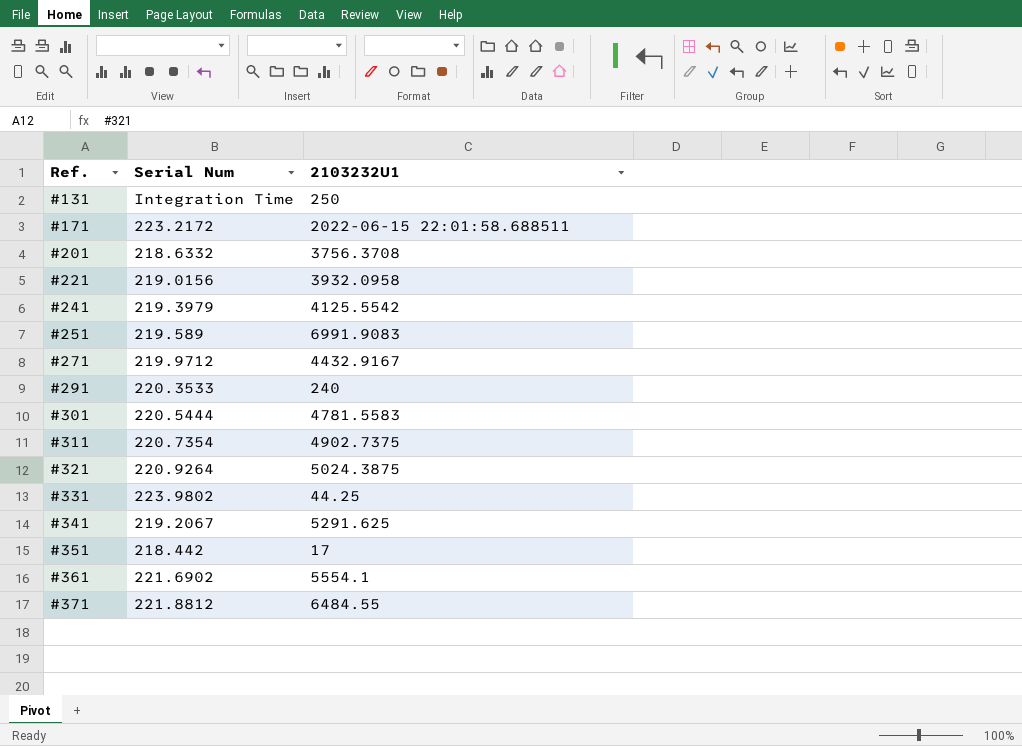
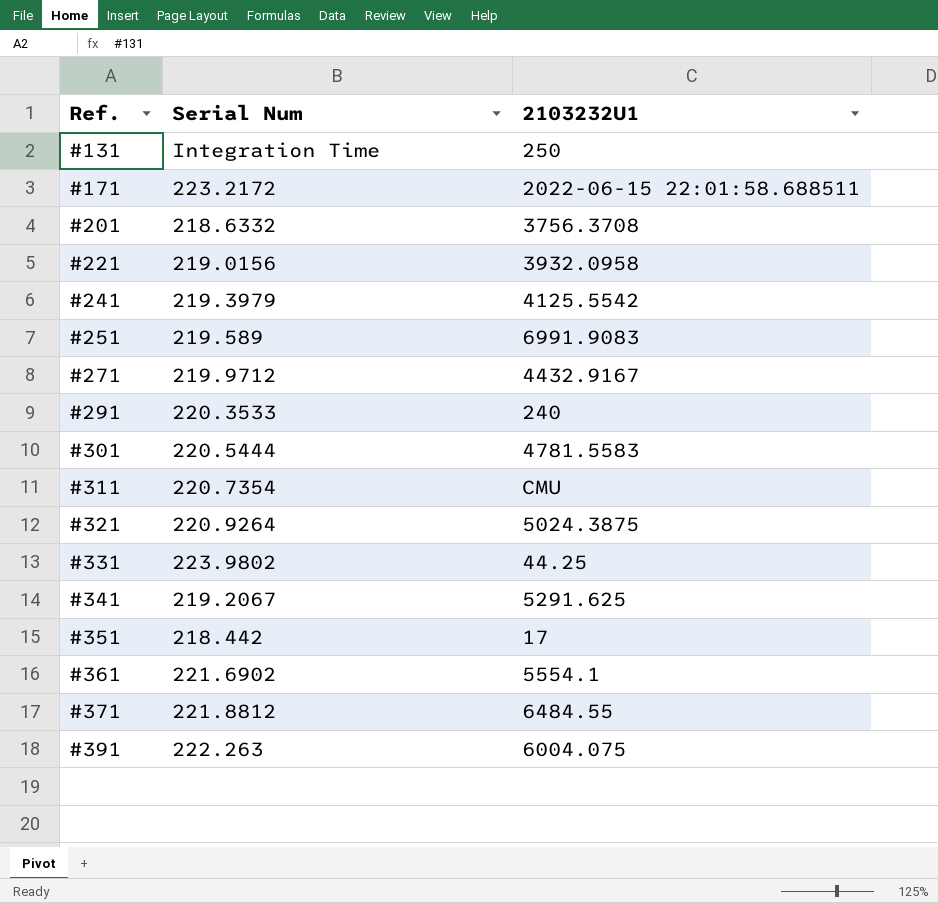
#311 | 2103232U1: 4902.7375 -> CMU
row #391: none -> 222.263 | 6004.075

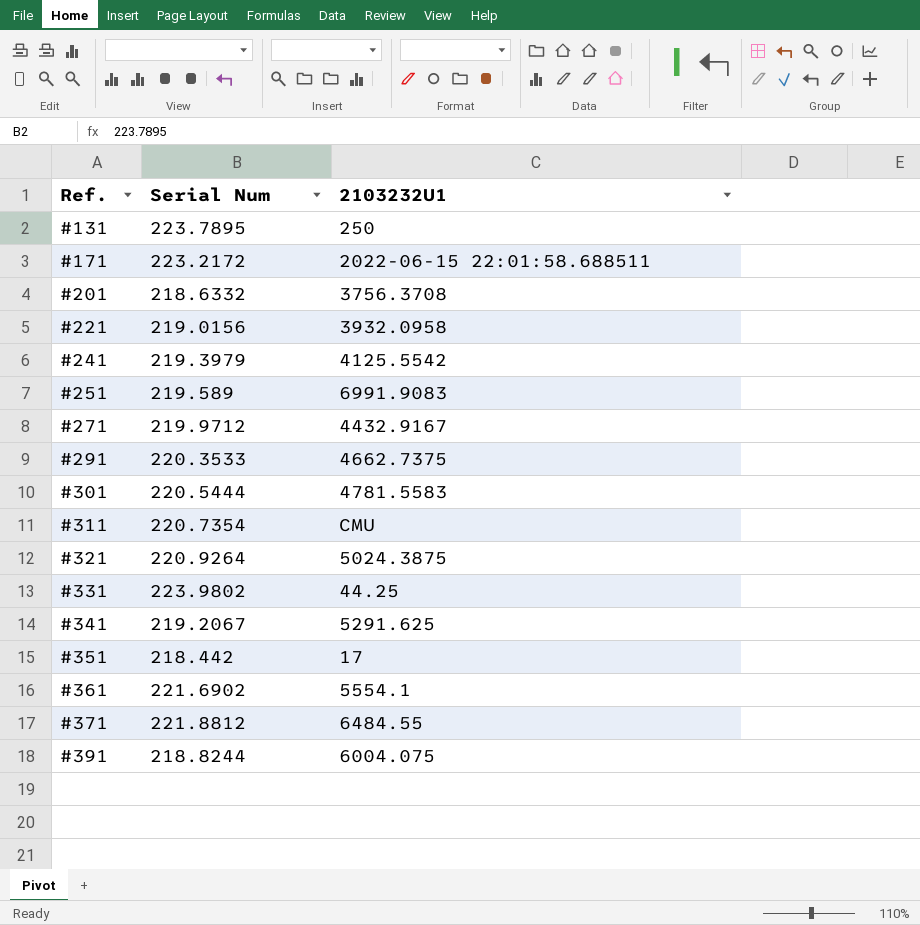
#131 | Serial Num: Integration Time -> 223.7895
#291 | 2103232U1: 240 -> 4662.7375
#391 | Serial Num: 222.263 -> 218.8244

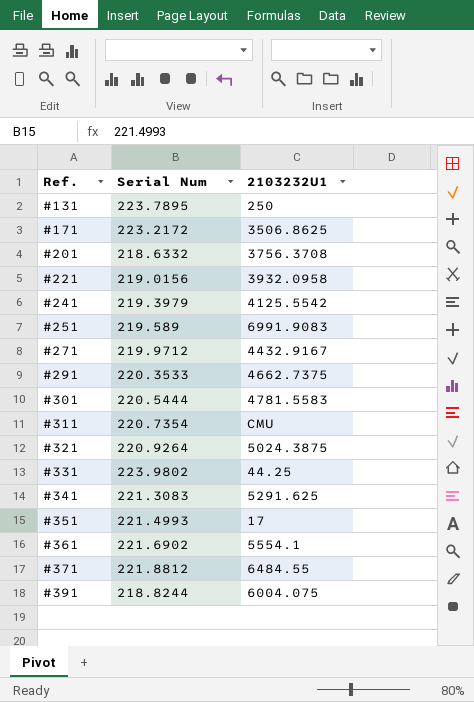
#171 | 2103232U1: 2022-06-15 22:01:58.688511 -> 3506.8625
#341 | Serial Num: 219.2067 -> 221.3083
#351 | Serial Num: 218.442 -> 221.4993

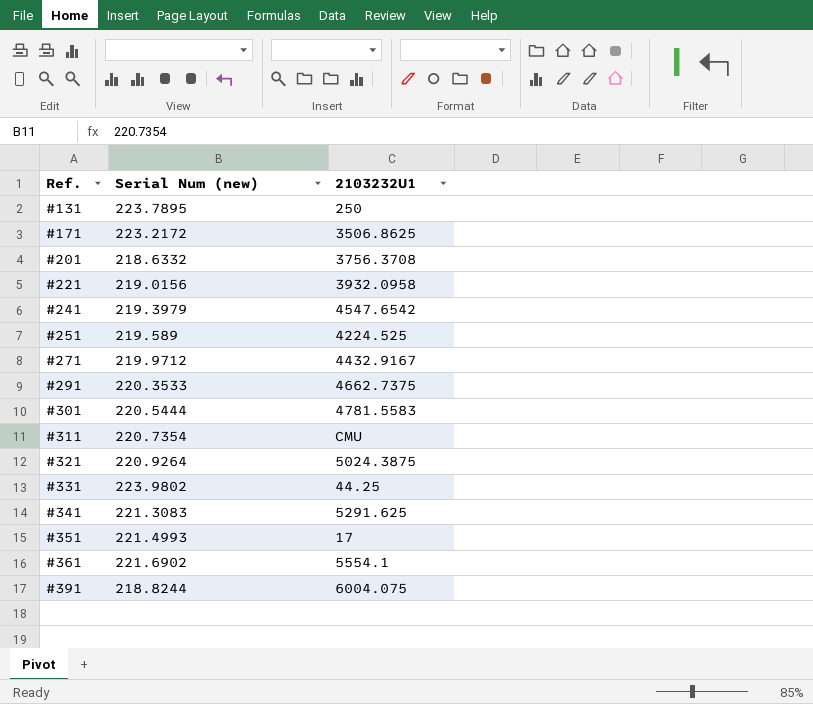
column name: Serial Num -> Serial Num (new)
row #371: 221.8812 | 6484.55 -> none
#241 | 2103232U1: 4125.5542 -> 4547.6542
#251 | 2103232U1: 6991.9083 -> 4224.525

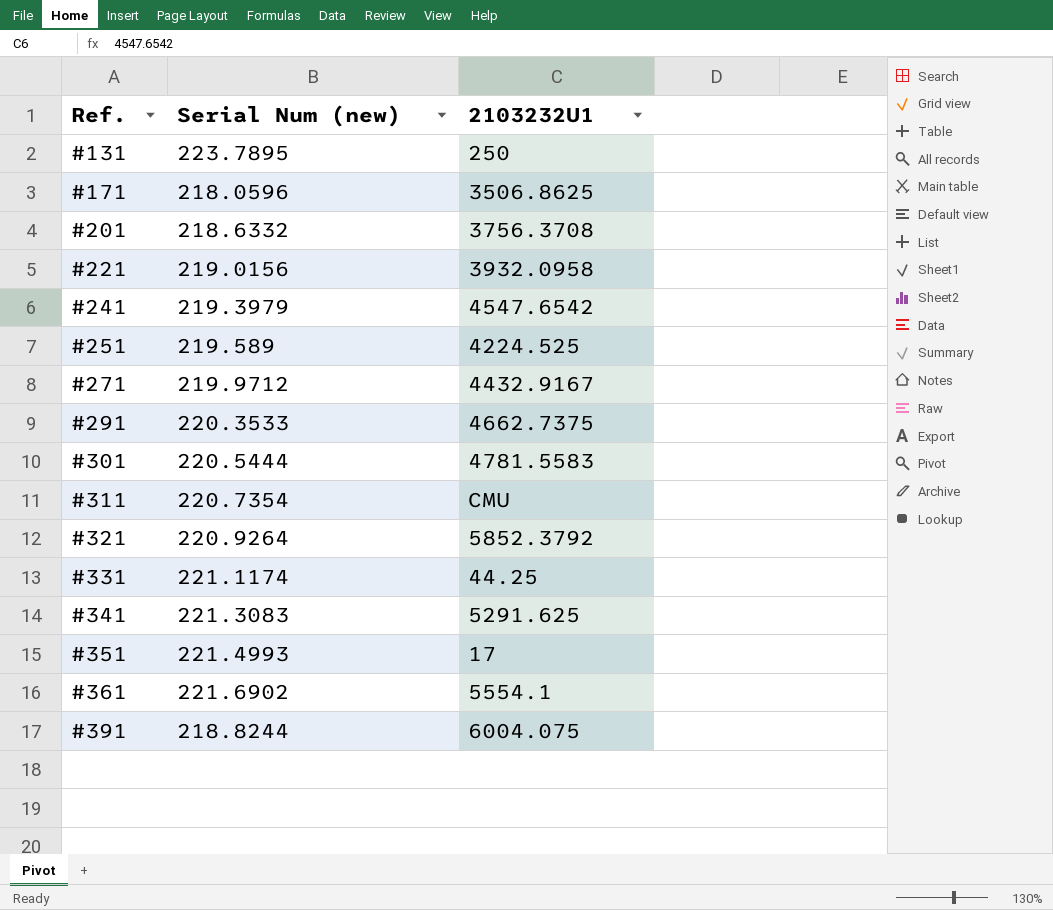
#171 | Serial Num (new): 223.2172 -> 218.0596
#321 | 2103232U1: 5024.3875 -> 5852.3792
#331 | Serial Num (new): 223.9802 -> 221.1174

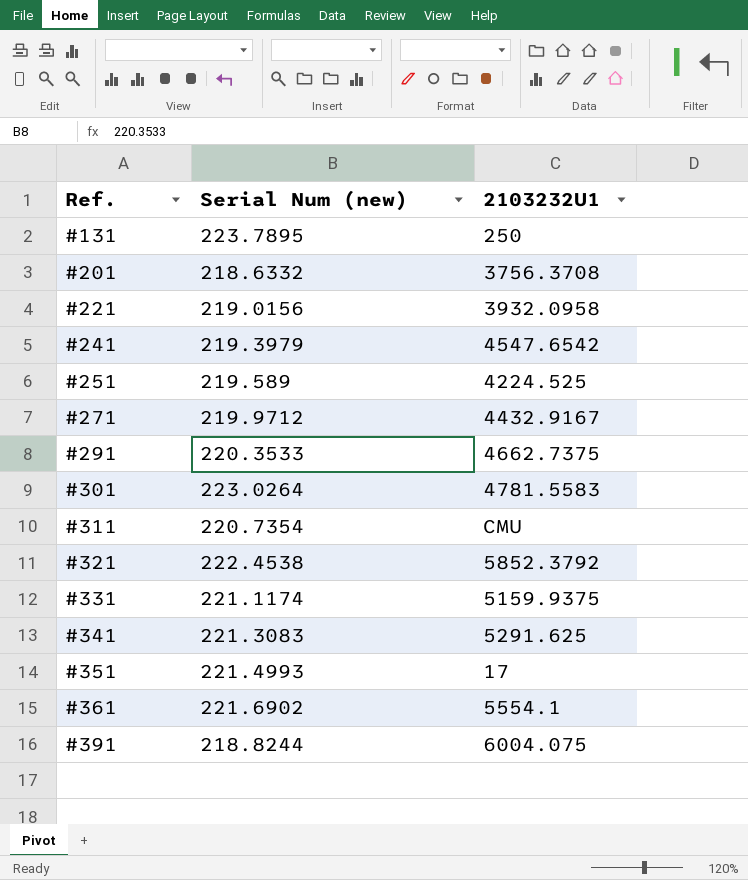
row #171: 218.0596 | 3506.8625 -> none
#301 | Serial Num (new): 220.5444 -> 223.0264
#321 | Serial Num (new): 220.9264 -> 222.4538
#331 | 2103232U1: 44.25 -> 5159.9375

